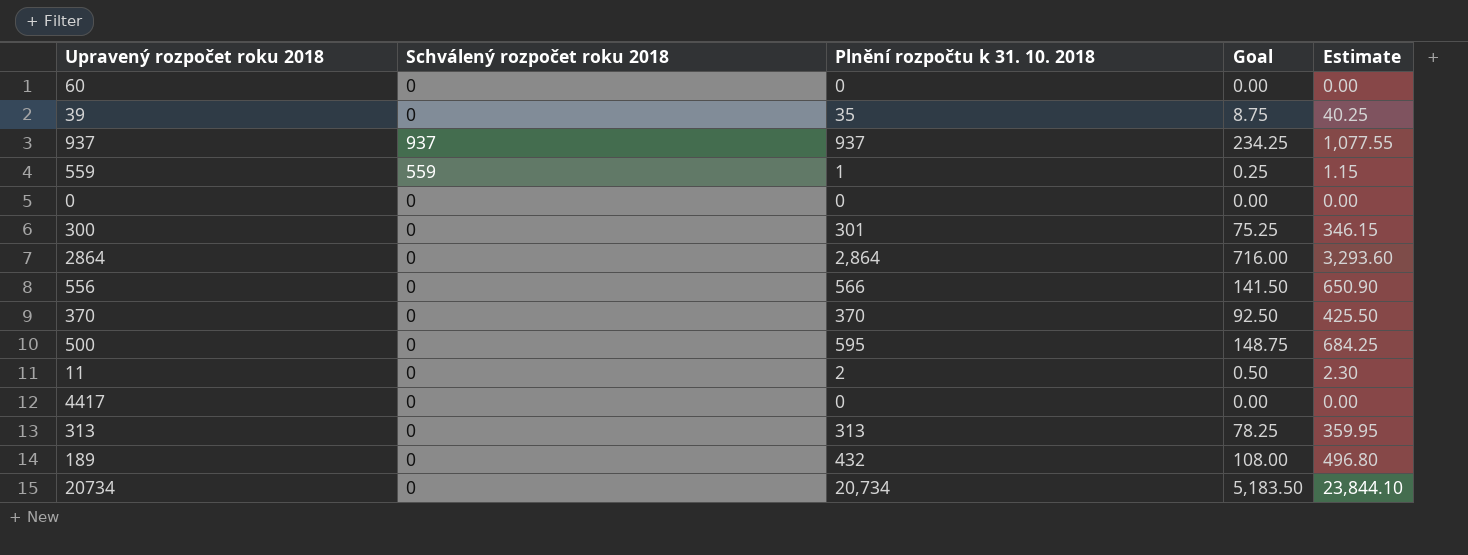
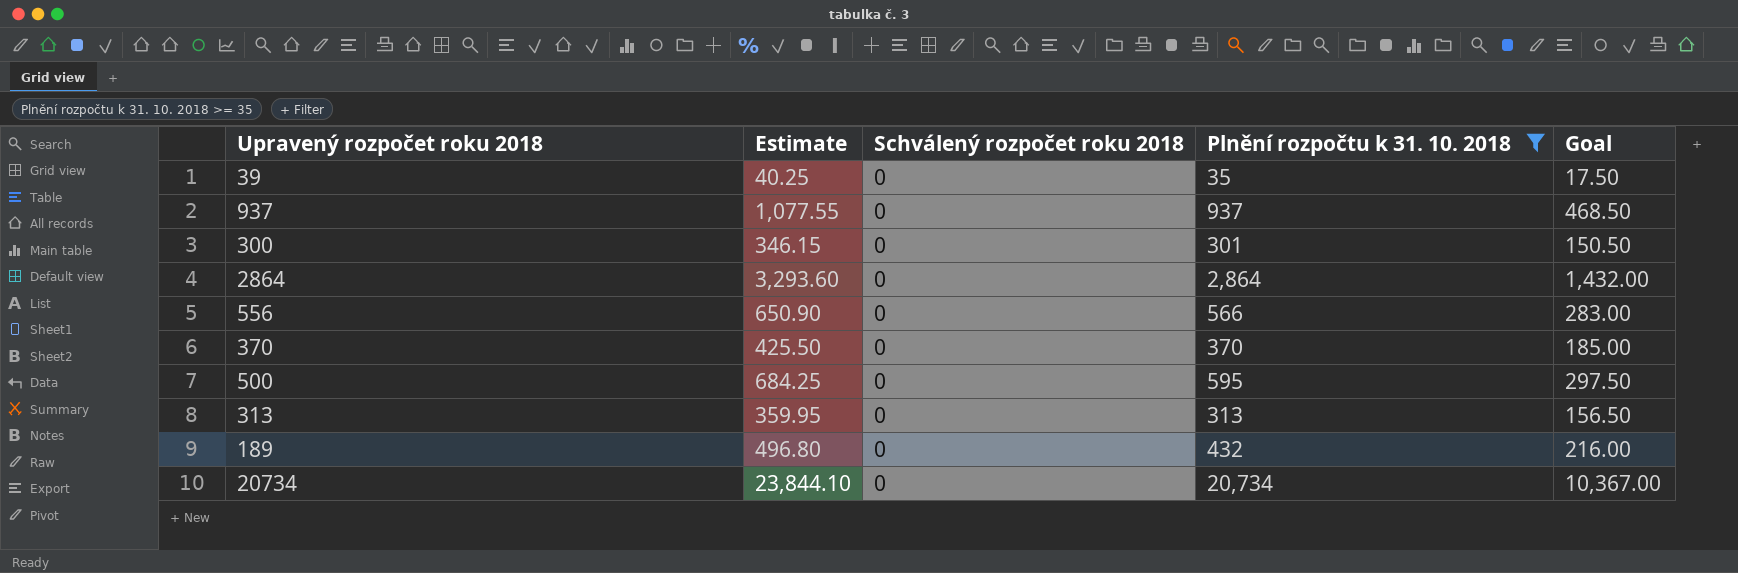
filter: none -> Plnění rozpočtu k 31. 10. 2018 >= 35
column Estimate | position: 5 -> 2
column Goal | formula: [Plnění rozpočtu k 31. 10. 2018] * 0.25 -> [Plnění rozpočtu k 31. 10. 2018] * 0.5
937 | Schválený rozpočet roku 2018: 937 -> 0

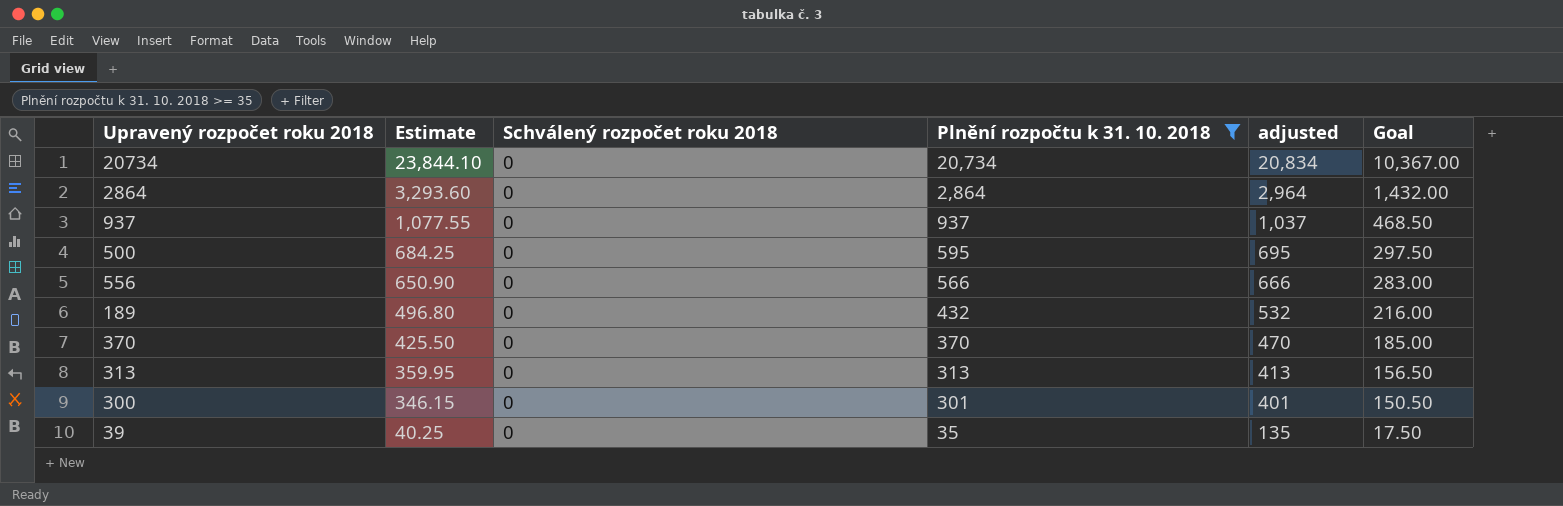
row order: none -> Estimate descending
column adjusted | formula: none -> [Plnění rozpočtu k 31. 10. 2018] + 100

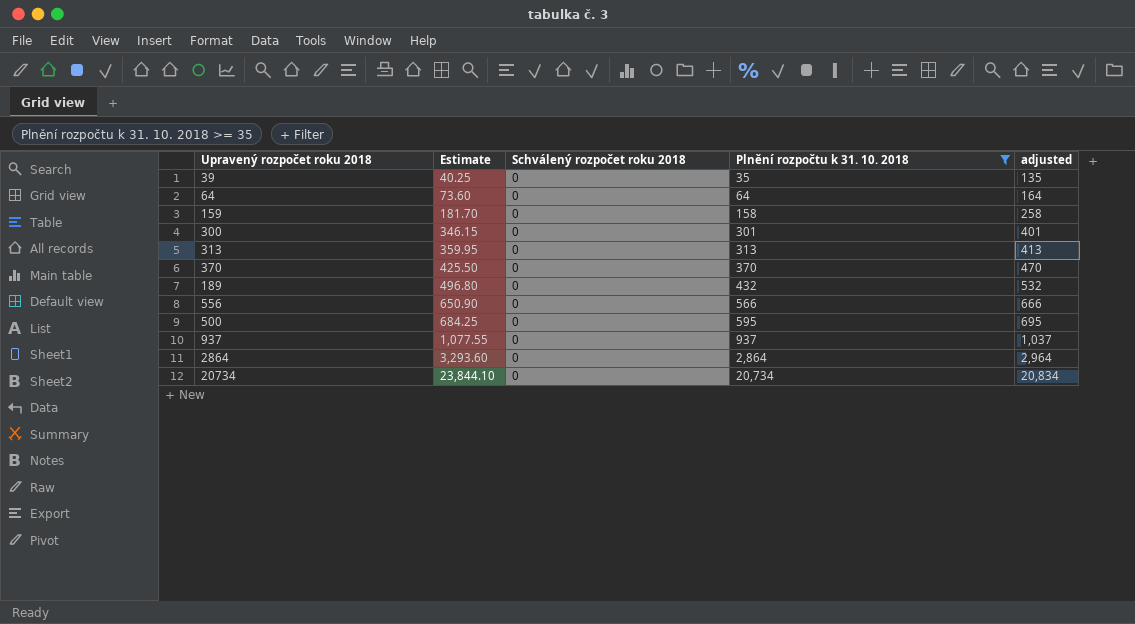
row order: Estimate descending -> Estimate ascending
column Goal | formula: [Plnění rozpočtu k 31. 10. 2018] * 0.5 -> none
row 64: none -> 73.60 | 0 | 64 | 164
row 159: none -> 181.70 | 0 | 158 | 258

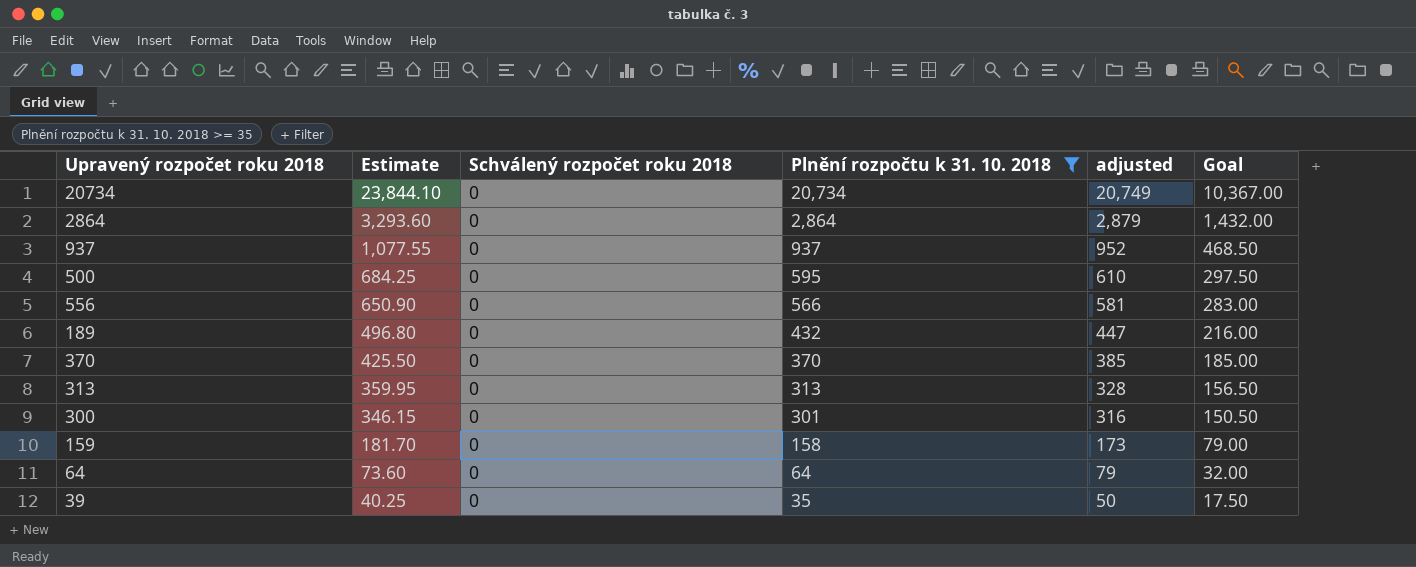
row order: Estimate ascending -> Estimate descending
column adjusted | formula: [Plnění rozpočtu k 31. 10. 2018] + 100 -> [Plnění rozpočtu k 31. 10. 2018] + 15
column Goal | formula: none -> [Plnění rozpočtu k 31. 10. 2018] * 0.5

